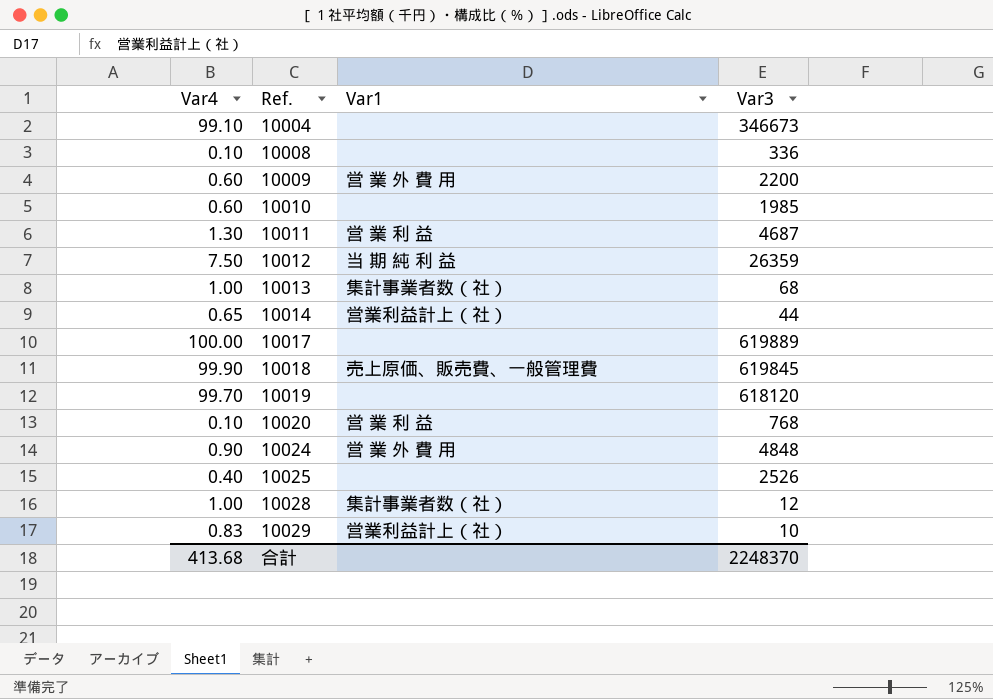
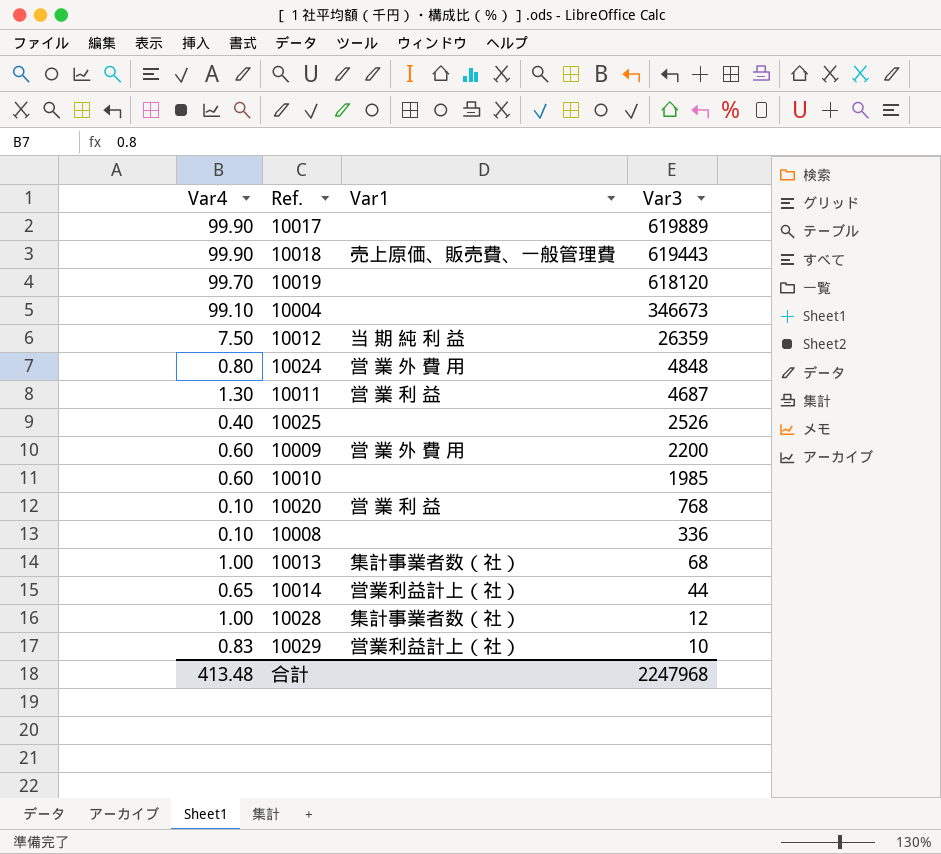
row order: Ref. ascending -> Var3 descending
10017 | Var4: 100.00 -> 99.90
10018 | Var3: 619845 -> 619443
10024 | Var4: 0.90 -> 0.80
合計 | Var4: 413.68 -> 413.48
合計 | Var3: 2248370 -> 2247968

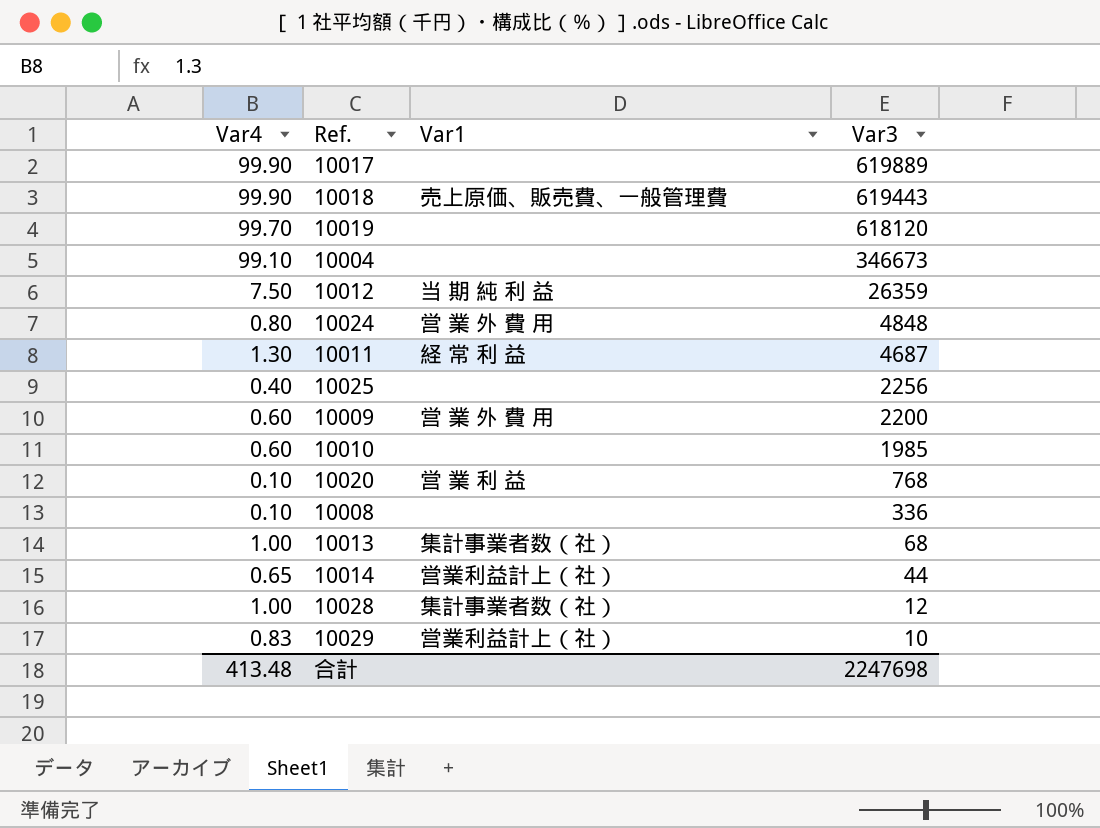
10011 | Var1: 営 業 利 益 -> 経 常 利 益
10025 | Var3: 2526 -> 2256
合計 | Var3: 2247968 -> 2247698

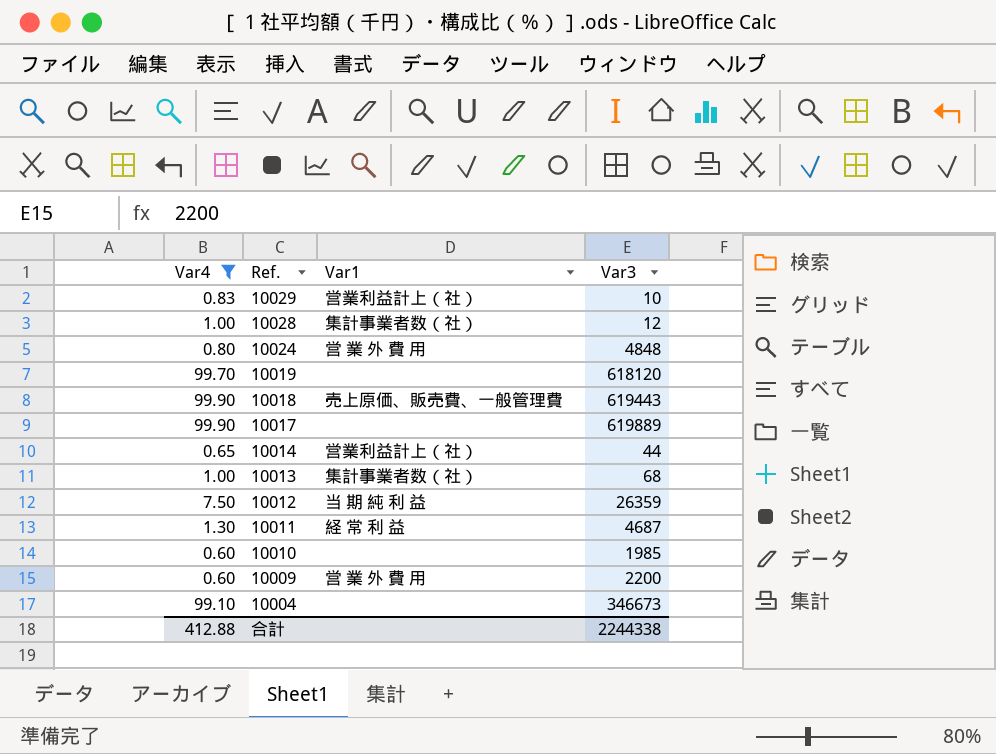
filter: none -> Var4 >= 0.60
row order: Var3 descending -> Ref. descending
合計 | Var4: 413.48 -> 412.88
合計 | Var3: 2247698 -> 2244338

